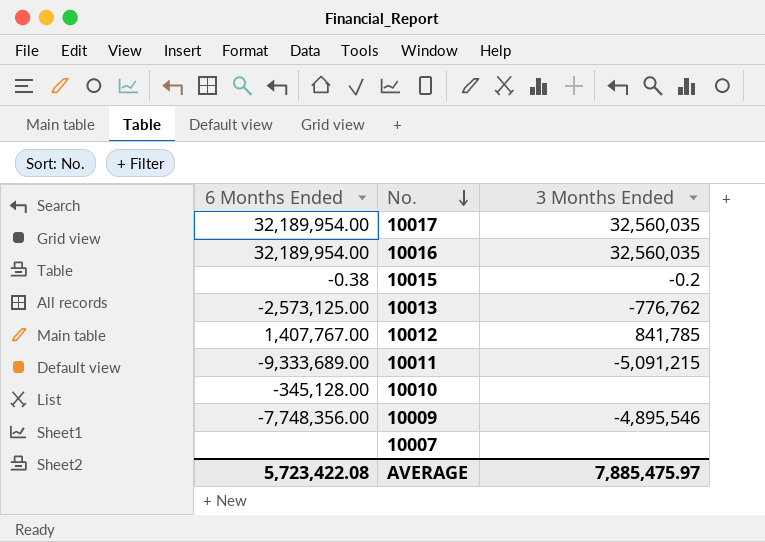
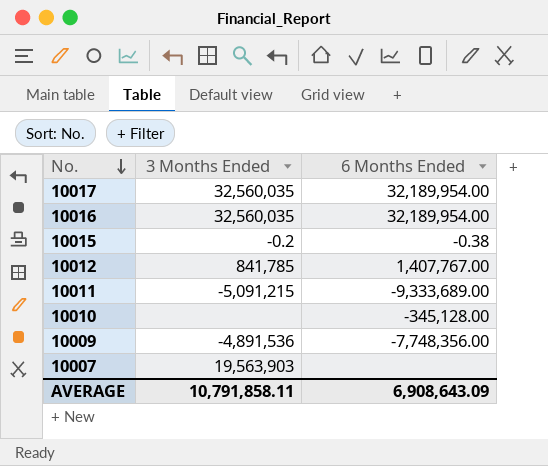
column 6 Months Ended | position: 1 -> 3
row 10013: -2,573,125.00 | -776,762 -> none
10009 | 3 Months Ended: -4,895,546 -> -4,891,536
10007 | 3 Months Ended: none -> 19,563,903
AVERAGE | 3 Months Ended: 7,885,475.97 -> 10,791,858.11
AVERAGE | 6 Months Ended: 5,723,422.08 -> 6,908,643.09

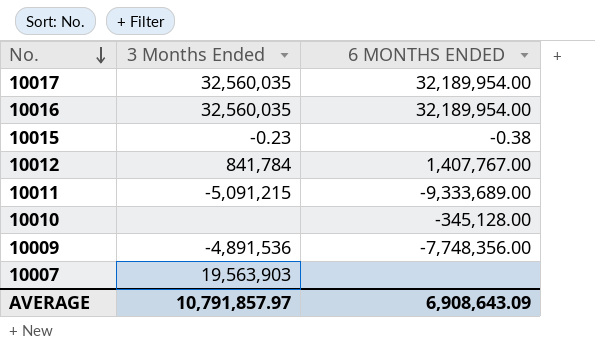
column name: 6 Months Ended -> 6 MONTHS ENDED
10015 | 3 Months Ended: -0.2 -> -0.23
10012 | 3 Months Ended: 841,785 -> 841,784
AVERAGE | 3 Months Ended: 10,791,858.11 -> 10,791,857.97

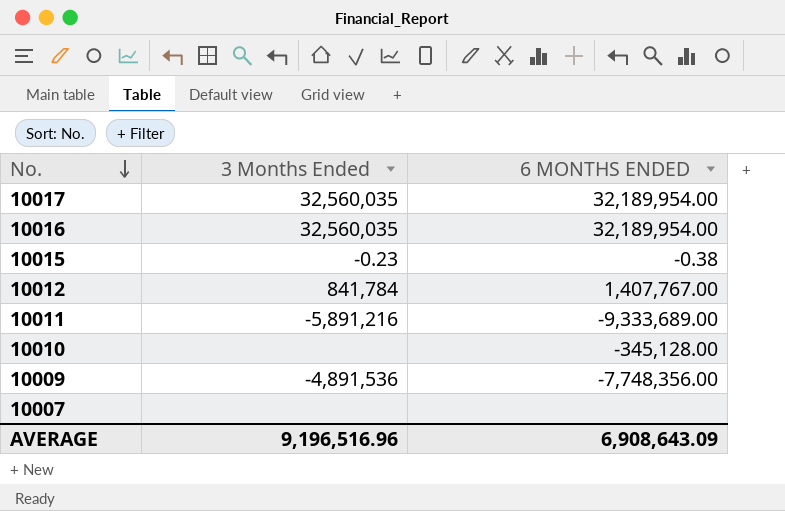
10011 | 3 Months Ended: -5,091,215 -> -5,891,216
10007 | 3 Months Ended: 19,563,903 -> none
AVERAGE | 3 Months Ended: 10,791,857.97 -> 9,196,516.96

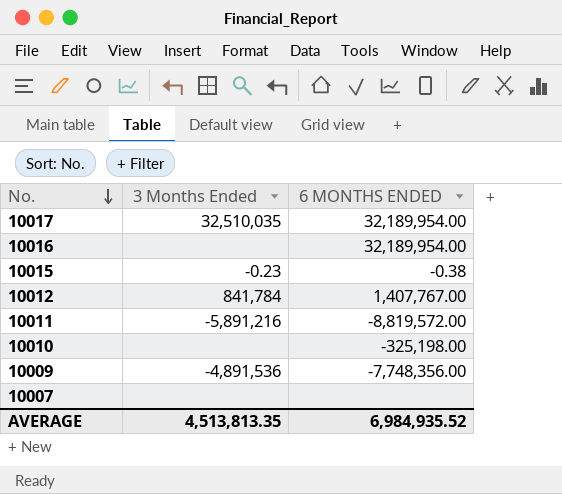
10017 | 3 Months Ended: 32,560,035 -> 32,510,035
10016 | 3 Months Ended: 32,560,035 -> none
10011 | 6 MONTHS ENDED: -9,333,689.00 -> -8,819,572.00
10010 | 6 MONTHS ENDED: -345,128.00 -> -325,198.00
AVERAGE | 3 Months Ended: 9,196,516.96 -> 4,513,813.35
AVERAGE | 6 MONTHS ENDED: 6,908,643.09 -> 6,984,935.52

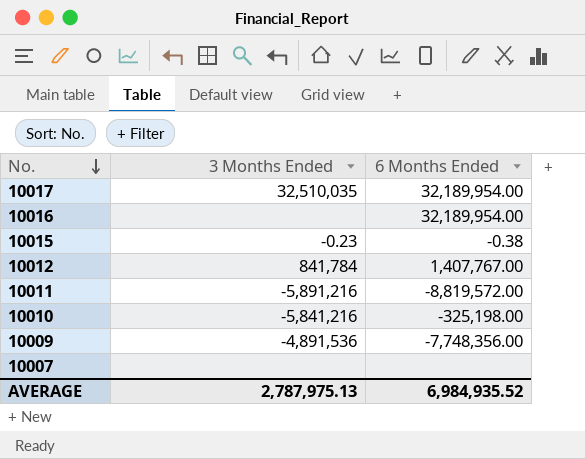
column name: 6 MONTHS ENDED -> 6 Months Ended
10010 | 3 Months Ended: none -> -5,841,216
AVERAGE | 3 Months Ended: 4,513,813.35 -> 2,787,975.13

